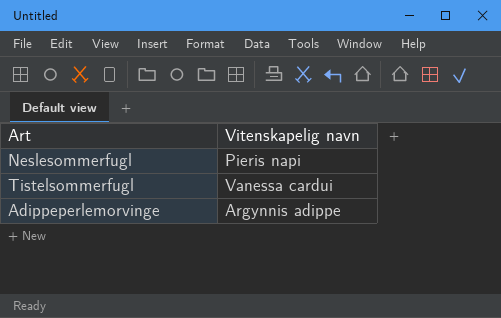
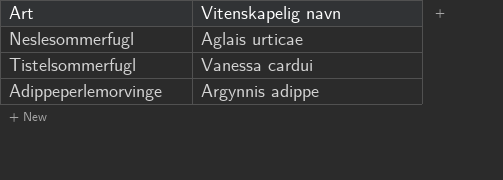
Neslesommerfugl | Vitenskapelig navn: Pieris napi -> Aglais urticae

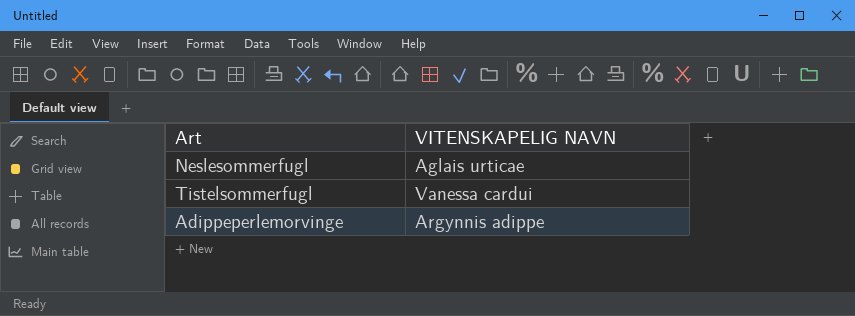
column name: Vitenskapelig navn -> VITENSKAPELIG NAVN

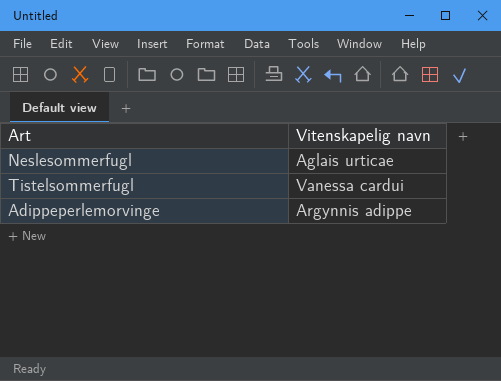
column name: VITENSKAPELIG NAVN -> Vitenskapelig navn

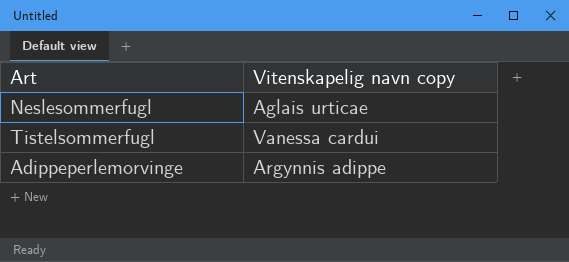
column name: Vitenskapelig navn -> Vitenskapelig navn copy

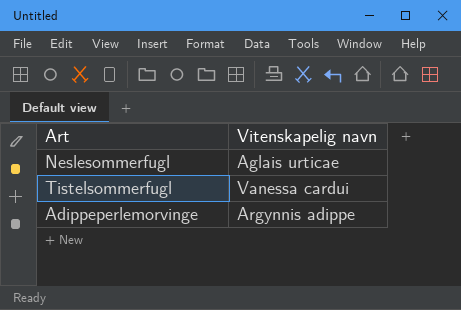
column name: Vitenskapelig navn copy -> Vitenskapelig navn

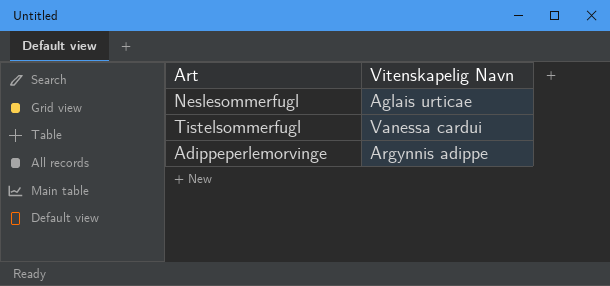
column name: Vitenskapelig navn -> Vitenskapelig Navn

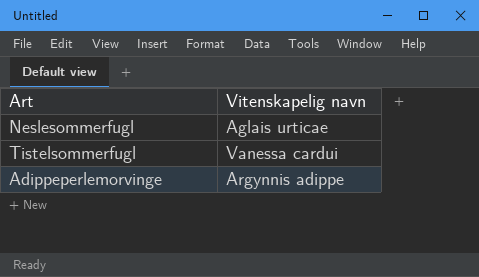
column name: Vitenskapelig Navn -> Vitenskapelig navn

